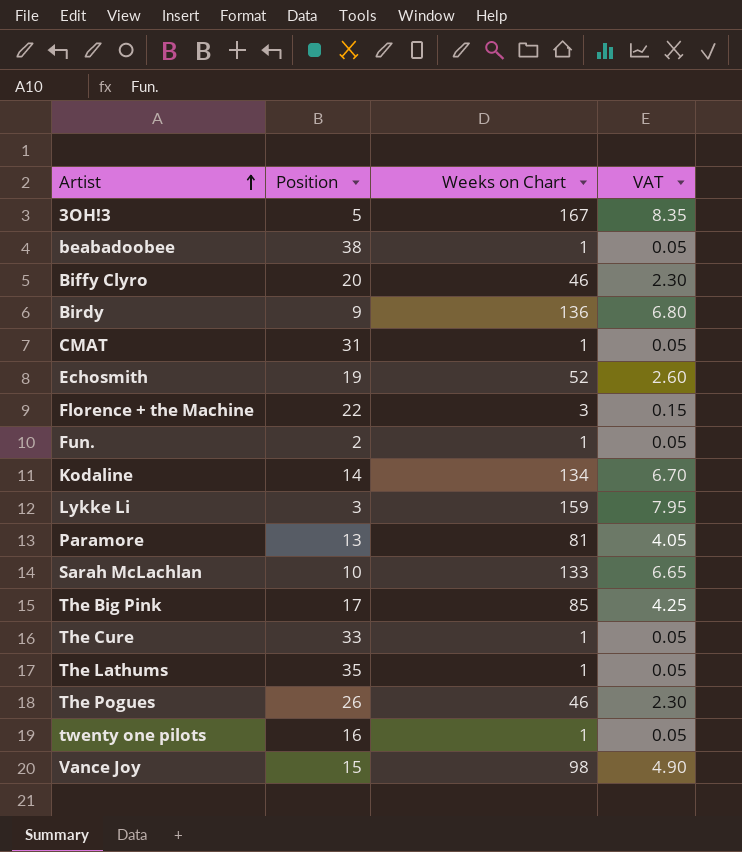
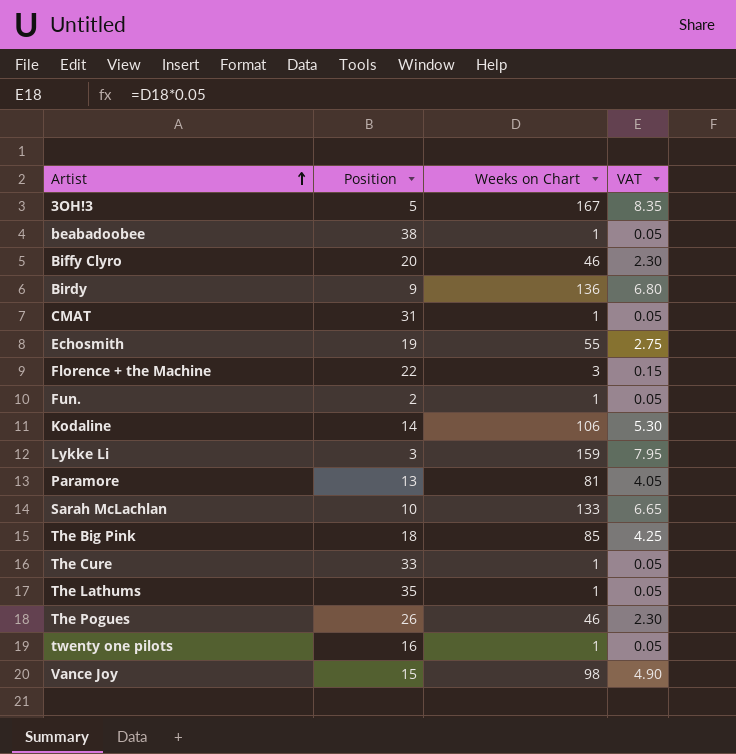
Echosmith | Weeks on Chart: 52 -> 55
Echosmith | VAT: 2.60 -> 2.75
Kodaline | Weeks on Chart: 134 -> 106
Kodaline | VAT: 6.70 -> 5.30
The Big Pink | Position: 17 -> 18

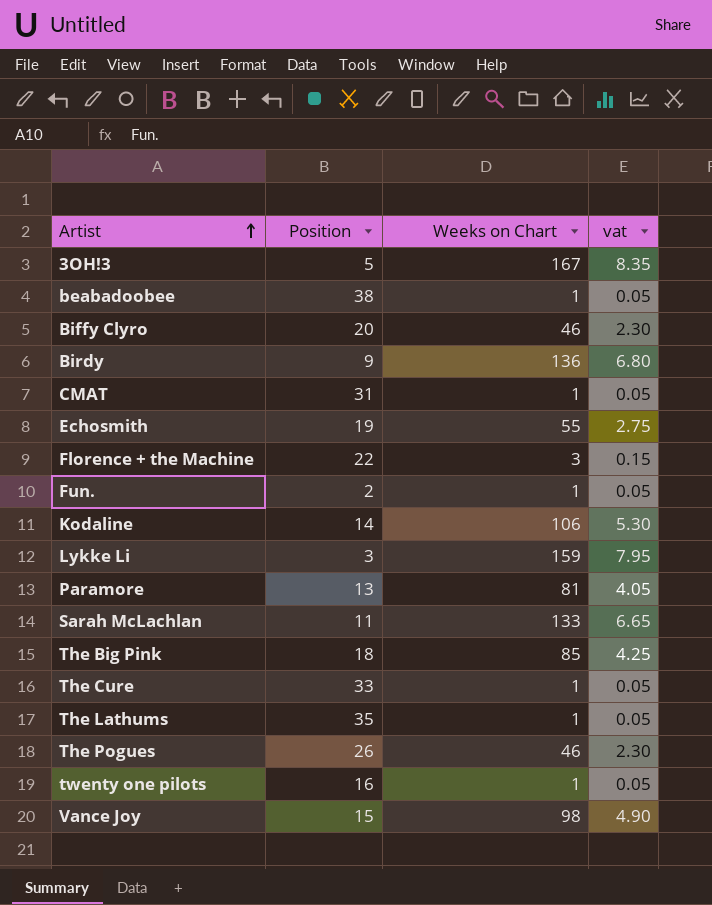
column name: VAT -> vat
Sarah McLachlan | Position: 10 -> 11

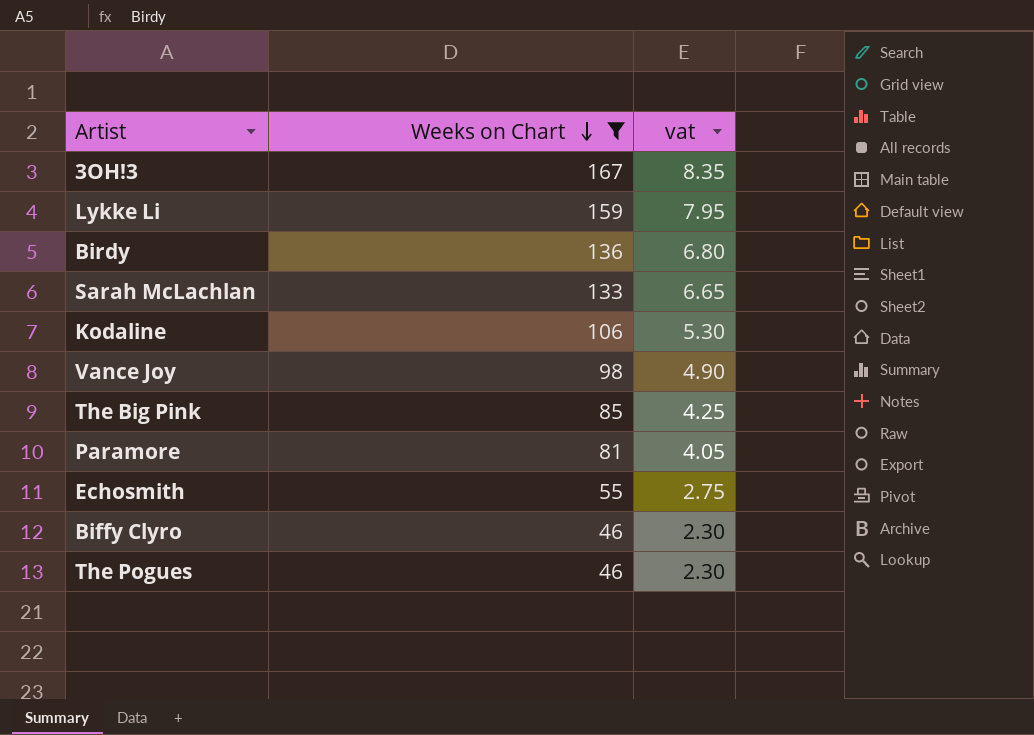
filter: none -> Weeks on Chart >= 46
row order: Artist ascending -> Weeks on Chart descending
column Position | position: 2 -> none

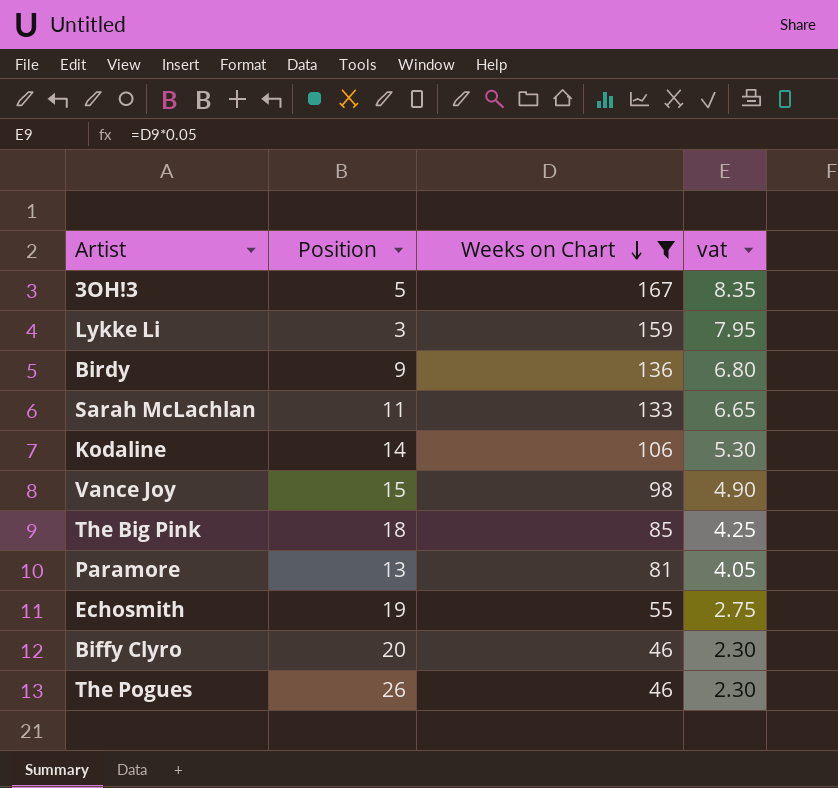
column Position | position: none -> 2

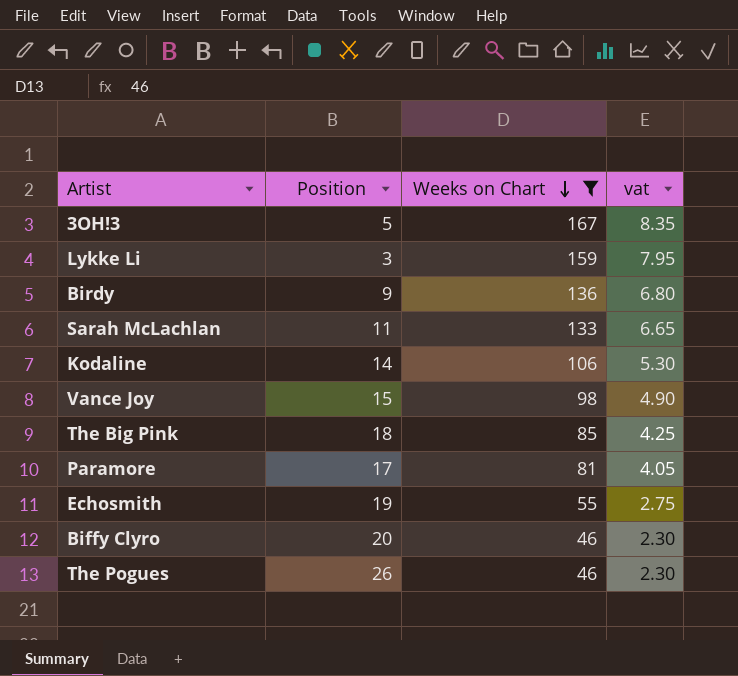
Paramore | Position: 13 -> 17

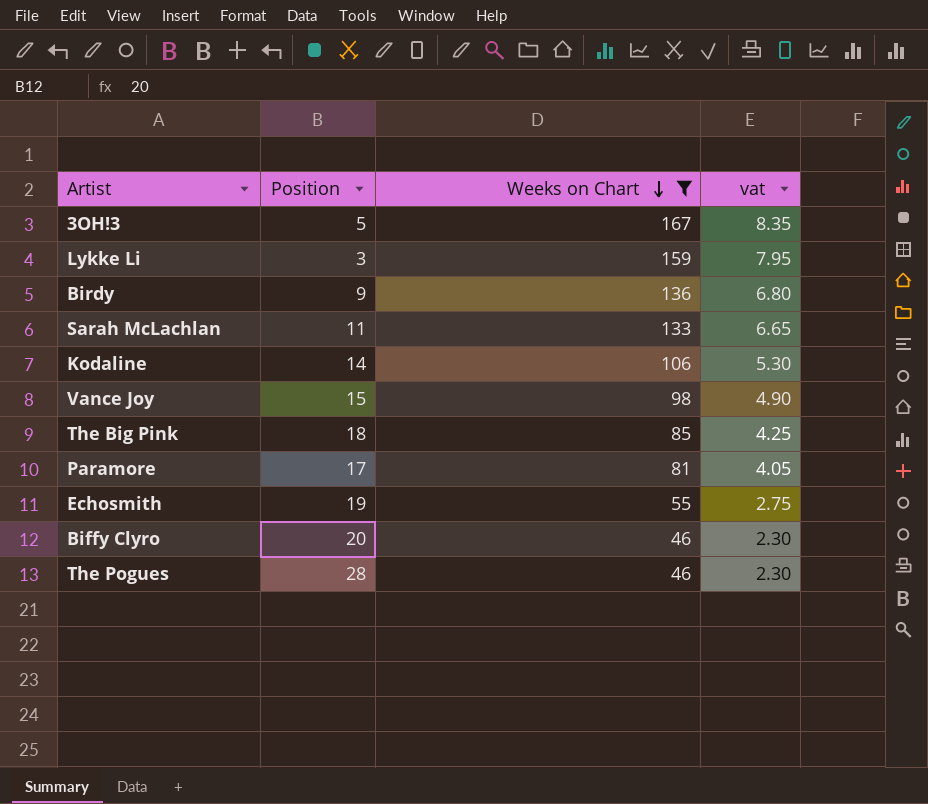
The Pogues | Position: 26 -> 28

